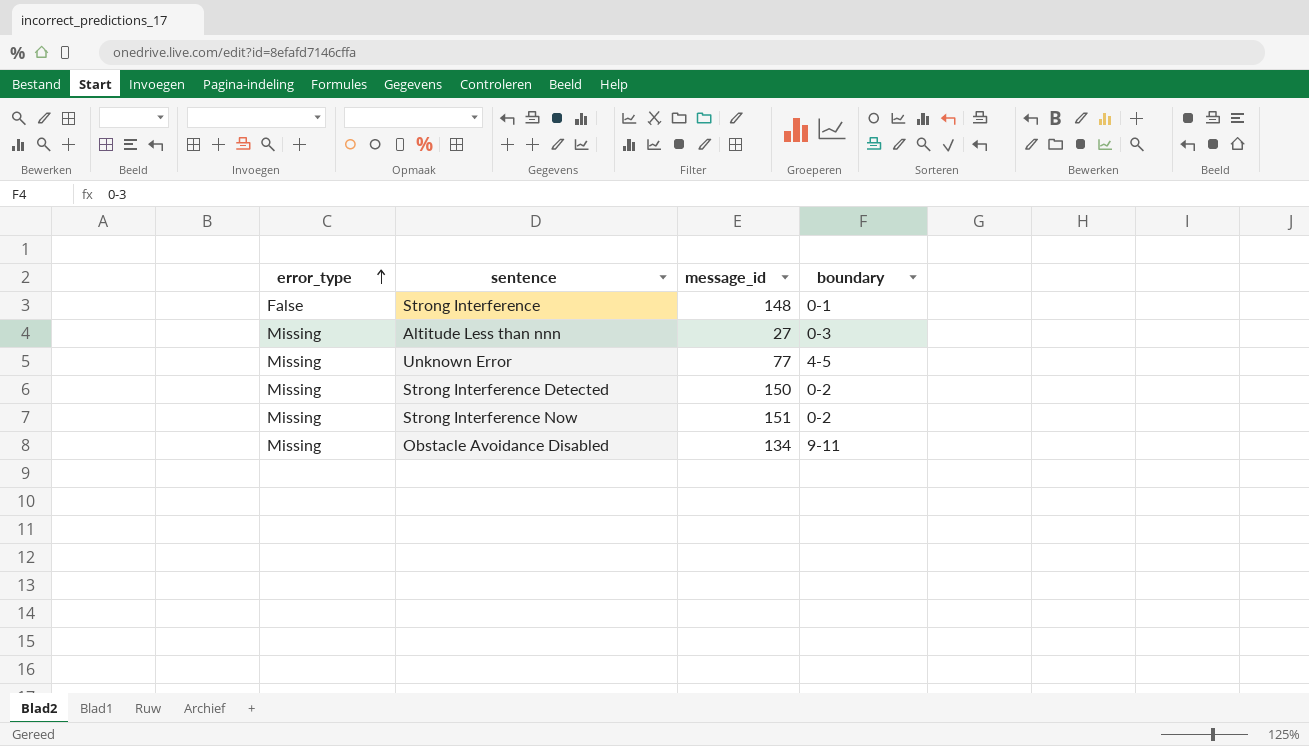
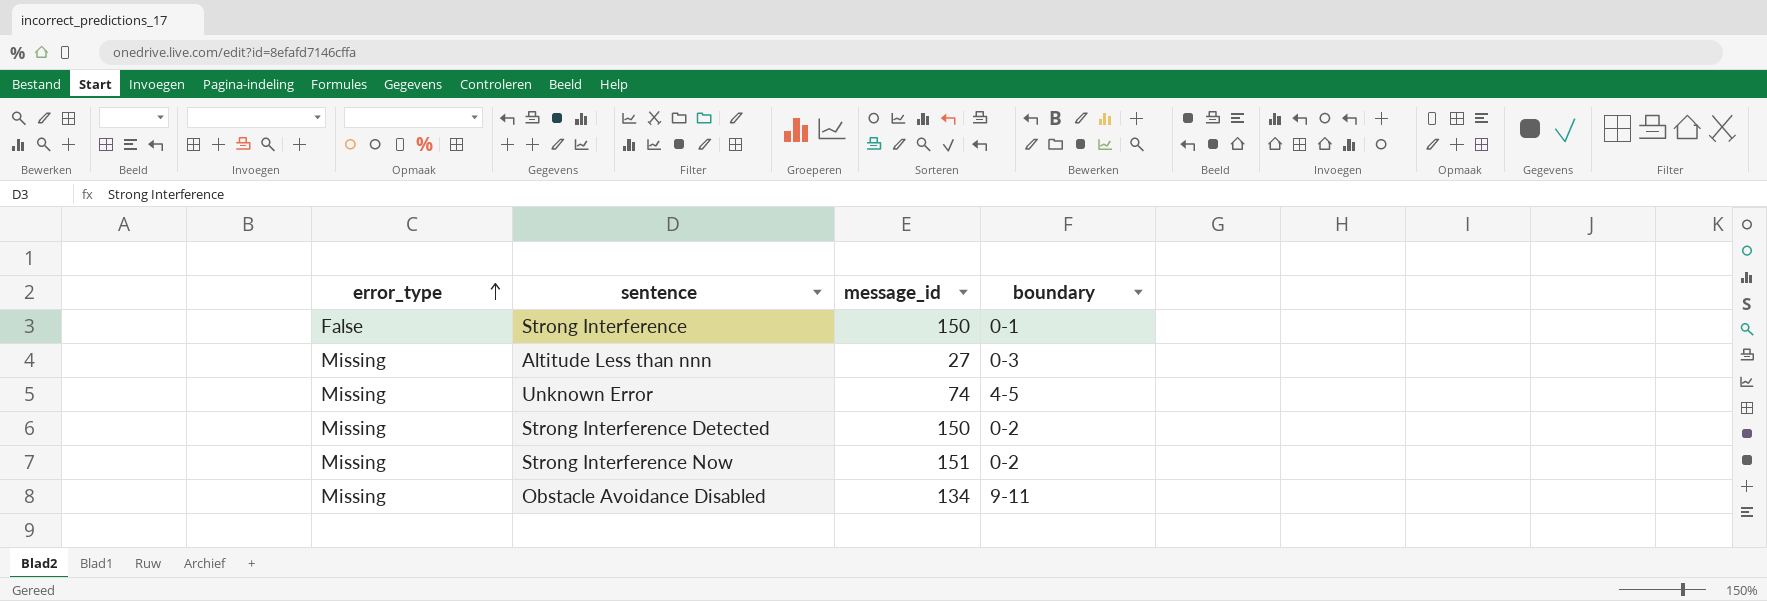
Strong Interference | message_id: 148 -> 150
Unknown Error | message_id: 77 -> 74

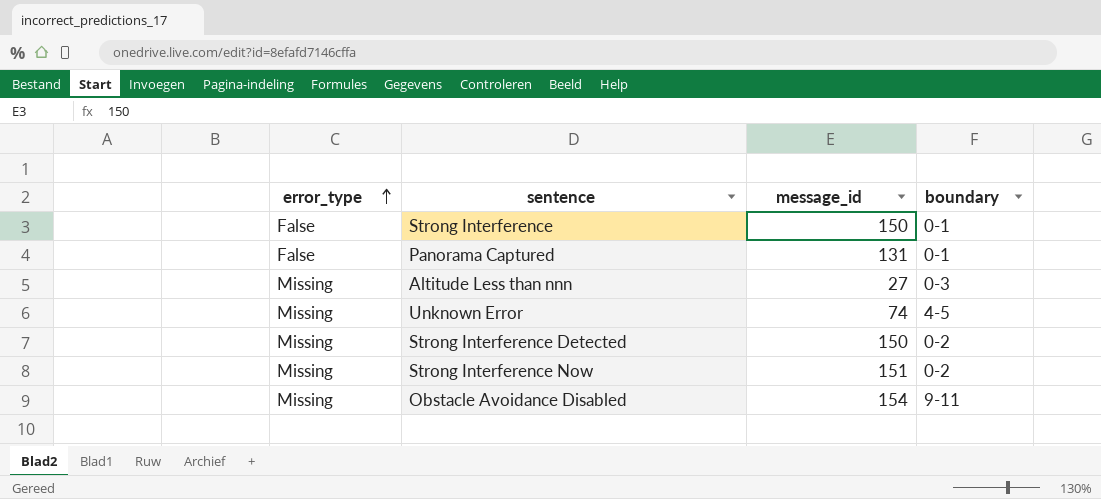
row Panorama Captured: none -> False | 131 | 0-1
Obstacle Avoidance Disabled | message_id: 134 -> 154

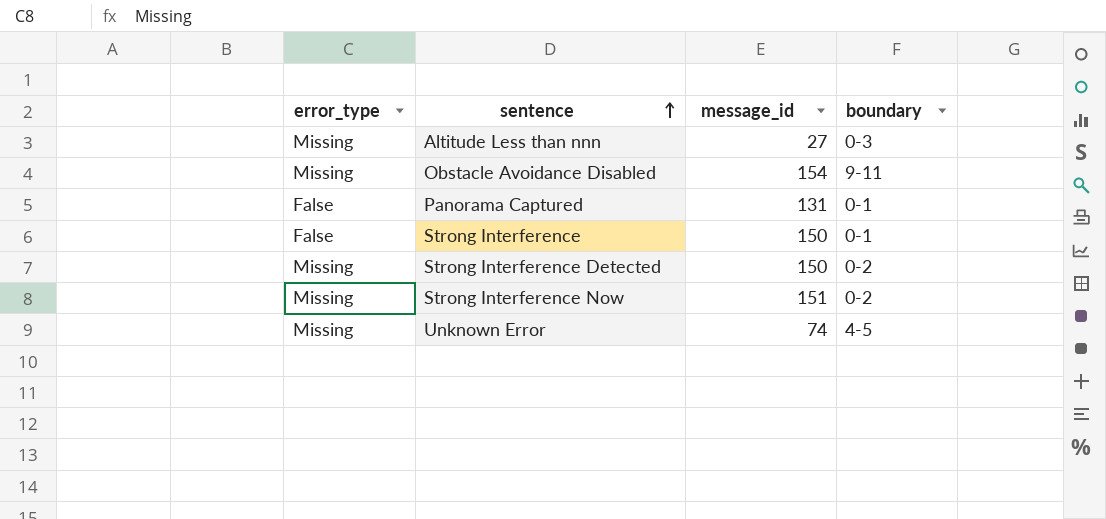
row order: error_type ascending -> sentence ascending

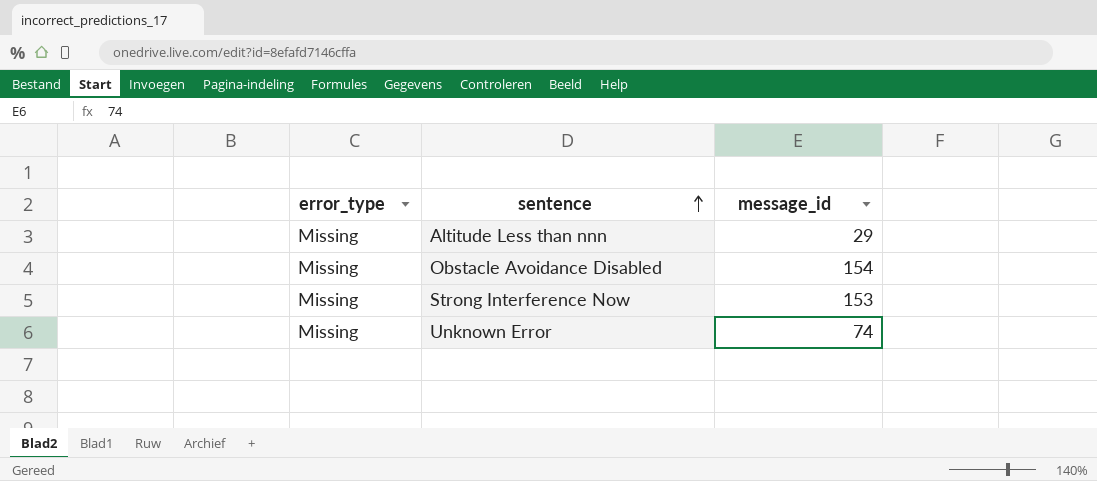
column boundary | position: 4 -> none
row Panorama Captured: False | 131 | 0-1 -> none
row Strong Interference: False | 150 | 0-1 -> none
row Strong Interference Detected: Missing | 150 | 0-2 -> none
Altitude Less than nnn | message_id: 27 -> 29
Strong Interference Now | message_id: 151 -> 153

